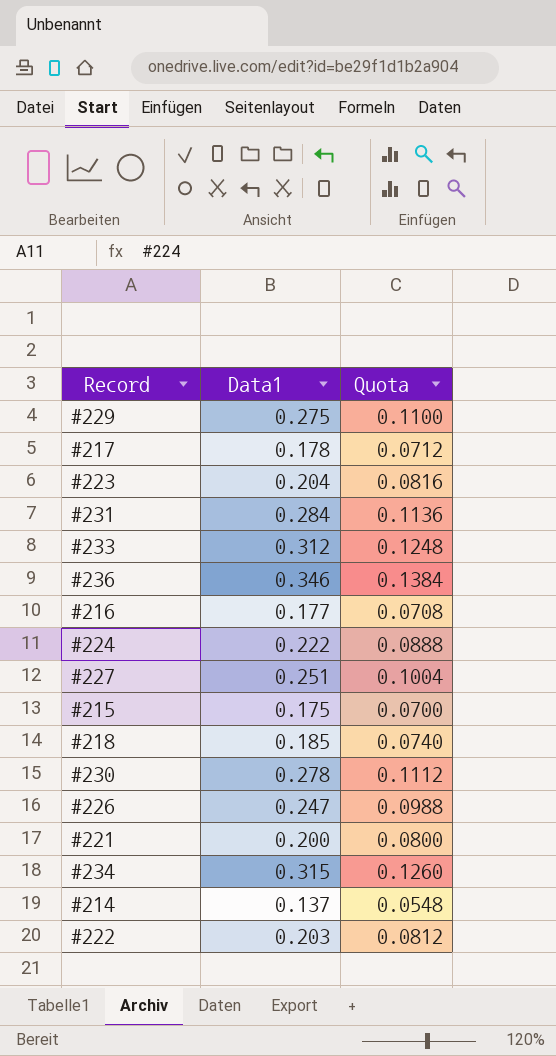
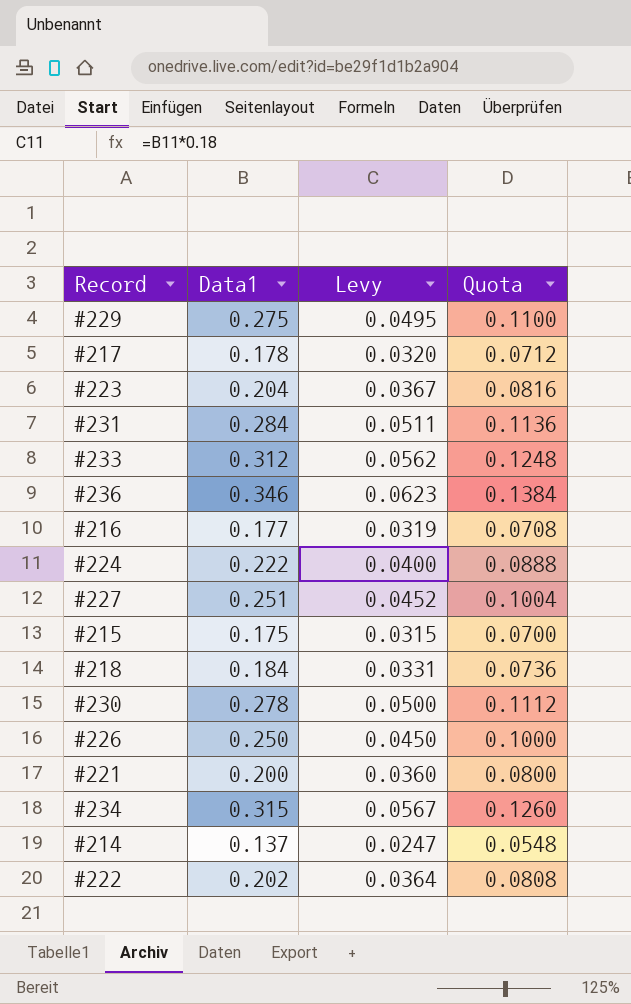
column Levy | formula: none -> [Data1] * 0.18
#218 | Data1: 0.185 -> 0.184
#218 | Quota: 0.0740 -> 0.0736
#226 | Data1: 0.247 -> 0.250
#226 | Quota: 0.0988 -> 0.1000
#222 | Data1: 0.203 -> 0.202
#222 | Quota: 0.0812 -> 0.0808

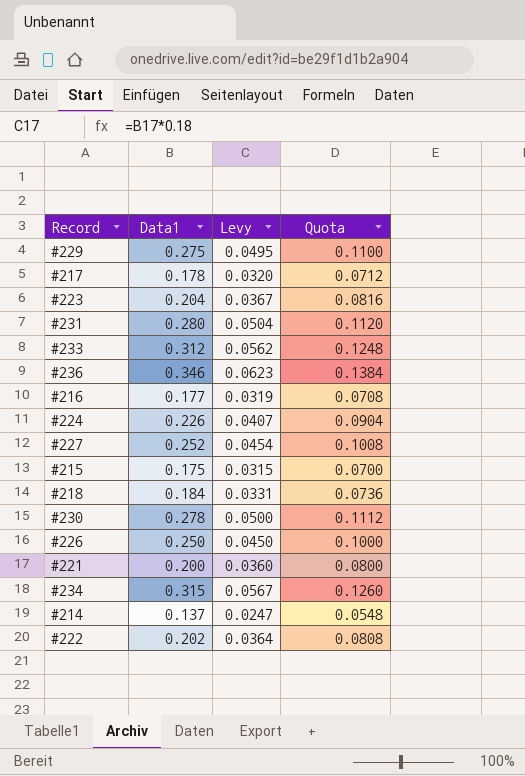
#231 | Data1: 0.284 -> 0.280
#231 | Levy: 0.0511 -> 0.0504
#231 | Quota: 0.1136 -> 0.1120
#224 | Data1: 0.222 -> 0.226
#224 | Levy: 0.0400 -> 0.0407
#224 | Quota: 0.0888 -> 0.0904
#227 | Data1: 0.251 -> 0.252
#227 | Levy: 0.0452 -> 0.0454
#227 | Quota: 0.1004 -> 0.1008

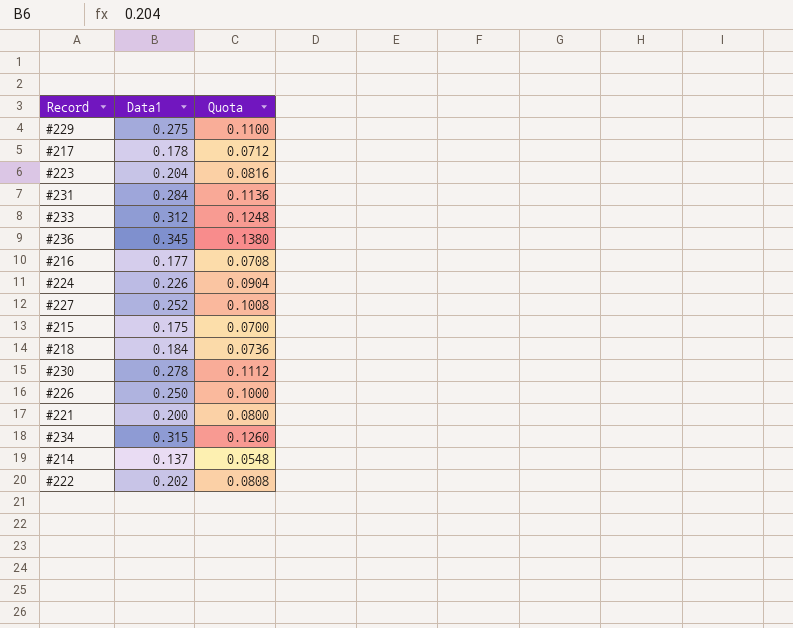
column Levy | formula: [Data1] * 0.18 -> none
#231 | Data1: 0.280 -> 0.284
#231 | Quota: 0.1120 -> 0.1136
#236 | Data1: 0.346 -> 0.345
#236 | Quota: 0.1384 -> 0.1380

